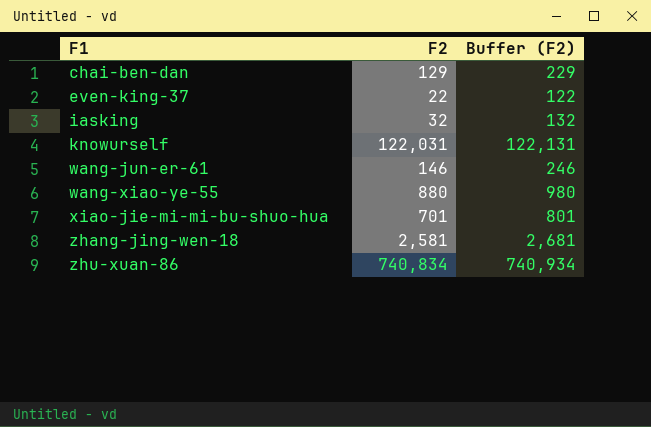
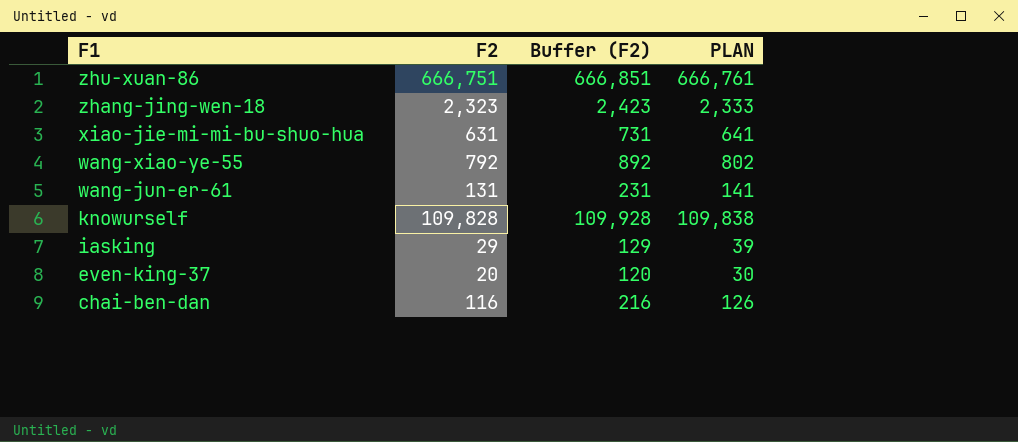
row order: F1 ascending -> F1 descending
column PLAN | formula: none -> [F2] + 10
zhu-xuan-86 | F2: 740,834 -> 666,751
zhu-xuan-86 | Buffer (F2): 740,934 -> 666,851
zhang-jing-wen-18 | F2: 2,581 -> 2,323
zhang-jing-wen-18 | Buffer (F2): 2,681 -> 2,423
xiao-jie-mi-mi-bu-shuo-hua | F2: 701 -> 631
xiao-jie-mi-mi-bu-shuo-hua | Buffer (F2): 801 -> 731
wang-xiao-ye-55 | F2: 880 -> 792
wang-xiao-ye-55 | Buffer (F2): 980 -> 892
wang-jun-er-61 | F2: 146 -> 131
wang-jun-er-61 | Buffer (F2): 246 -> 231
knowurself | F2: 122,031 -> 109,828
knowurself | Buffer (F2): 122,131 -> 109,928
iasking | F2: 32 -> 29
iasking | Buffer (F2): 132 -> 129
even-king-37 | F2: 22 -> 20
even-king-37 | Buffer (F2): 122 -> 120
chai-ben-dan | F2: 129 -> 116
chai-ben-dan | Buffer (F2): 229 -> 216

